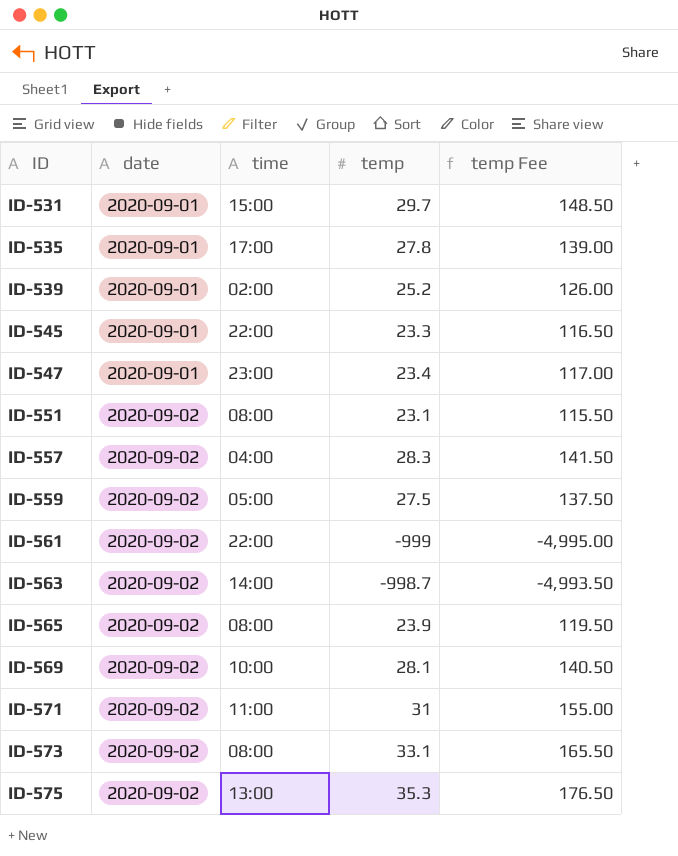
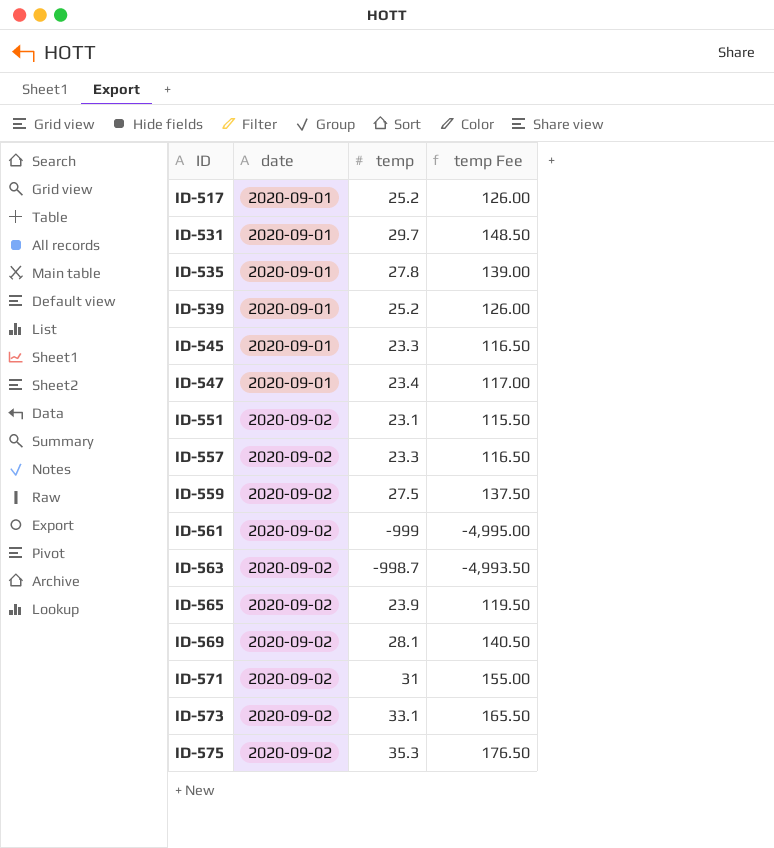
column time | position: 3 -> none
row ID-517: none -> 2020-09-01 | 25.2 | 126.00
ID-557 | temp: 28.3 -> 23.3
ID-557 | temp Fee: 141.50 -> 116.50

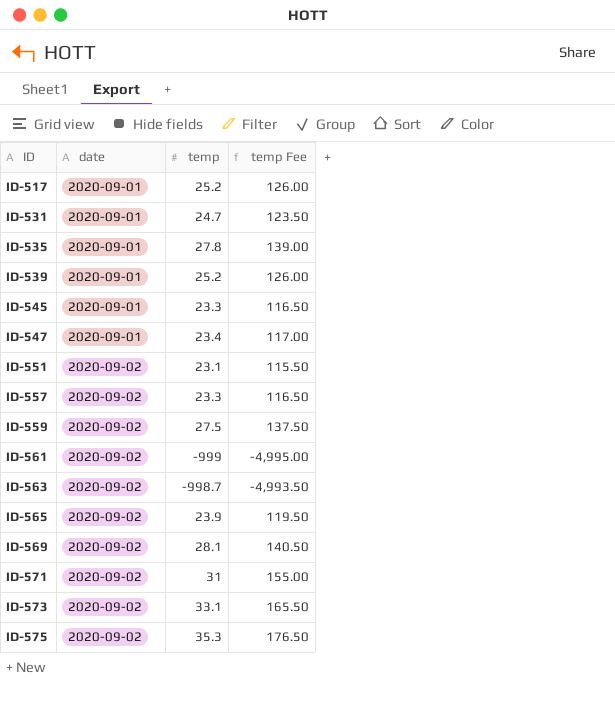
ID-531 | temp: 29.7 -> 24.7
ID-531 | temp Fee: 148.50 -> 123.50

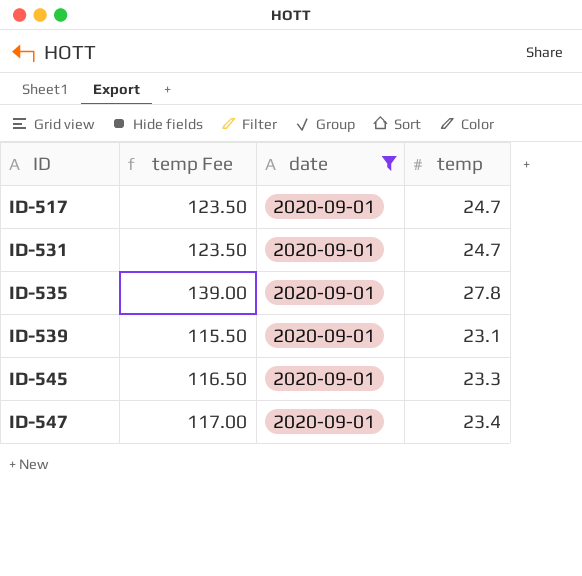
filter: none -> date = 2020-09-01
column temp Fee | position: 4 -> 2
ID-517 | temp Fee: 126.00 -> 123.50
ID-517 | temp: 25.2 -> 24.7
ID-539 | temp Fee: 126.00 -> 115.50
ID-539 | temp: 25.2 -> 23.1

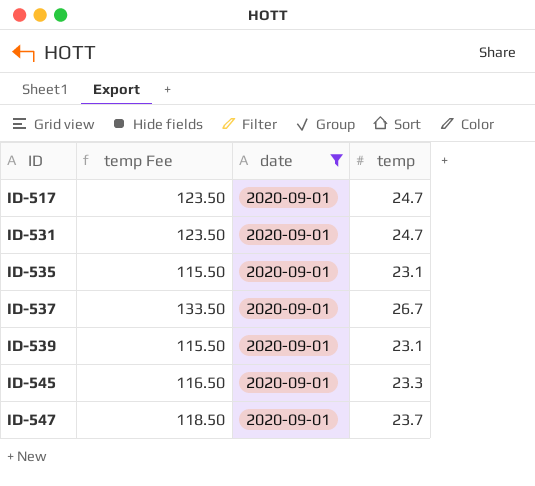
ID-535 | temp Fee: 139.00 -> 115.50
ID-535 | temp: 27.8 -> 23.1
row ID-537: none -> 133.50 | 2020-09-01 | 26.7
ID-547 | temp Fee: 117.00 -> 118.50
ID-547 | temp: 23.4 -> 23.7

